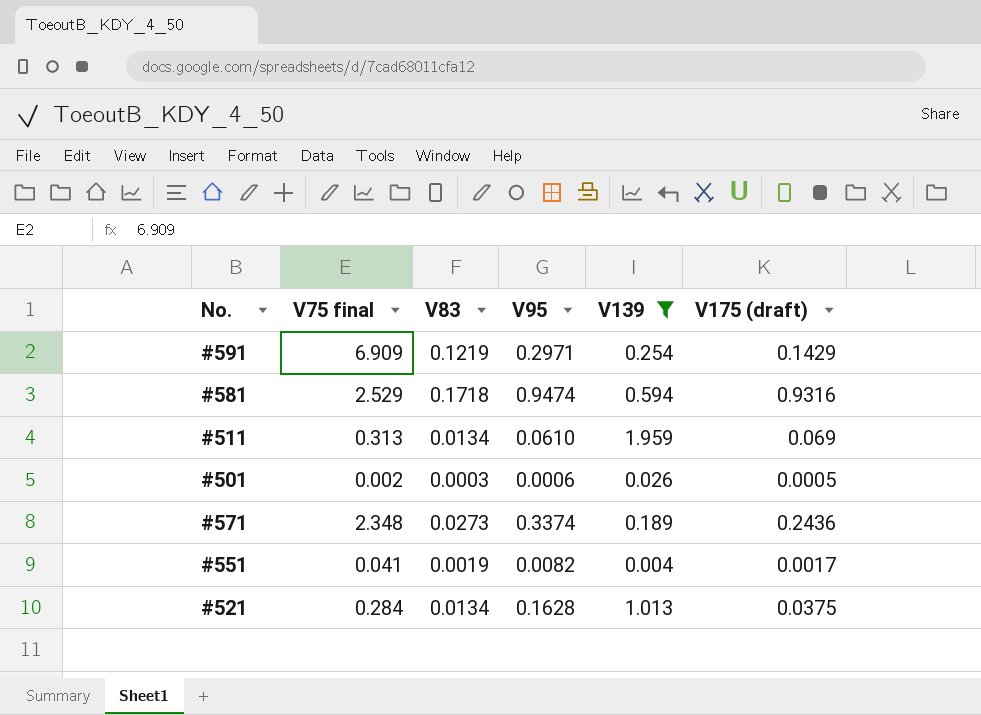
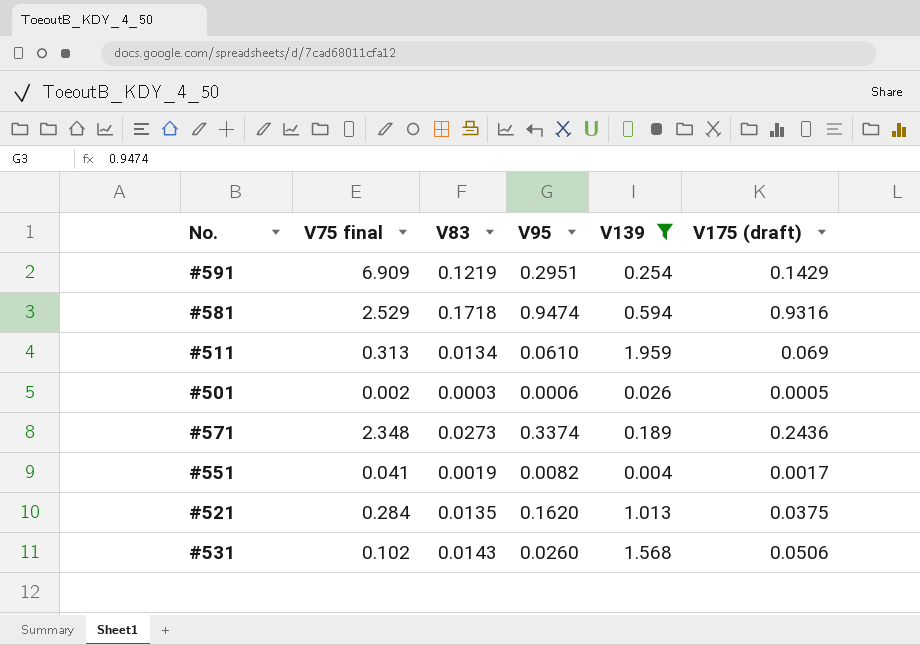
#591 | V95: 0.2971 -> 0.2951
#521 | V83: 0.0134 -> 0.0135
#521 | V95: 0.1628 -> 0.1620
row #531: none -> 0.102 | 0.0143 | 0.0260 | 1.568 | 0.0506

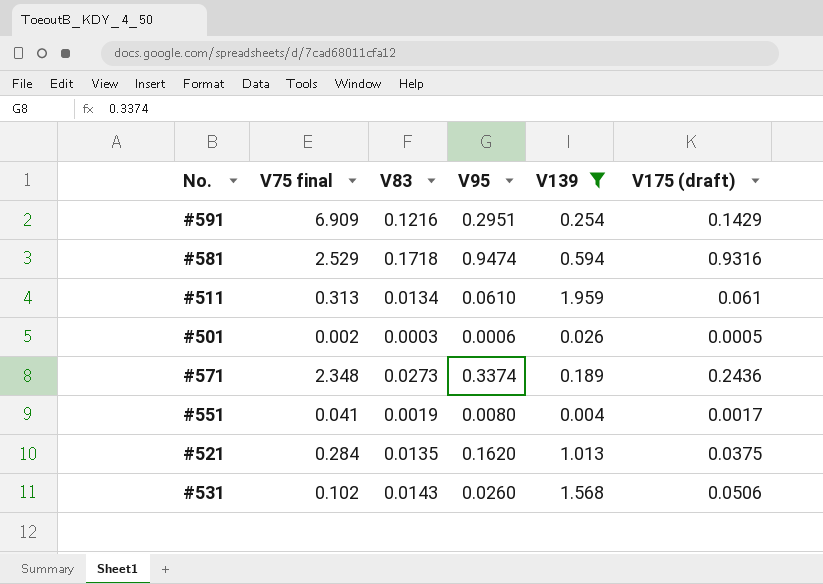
#591 | V83: 0.1219 -> 0.1216
#511 | V175 (draft): 0.069 -> 0.061
#551 | V95: 0.0082 -> 0.0080

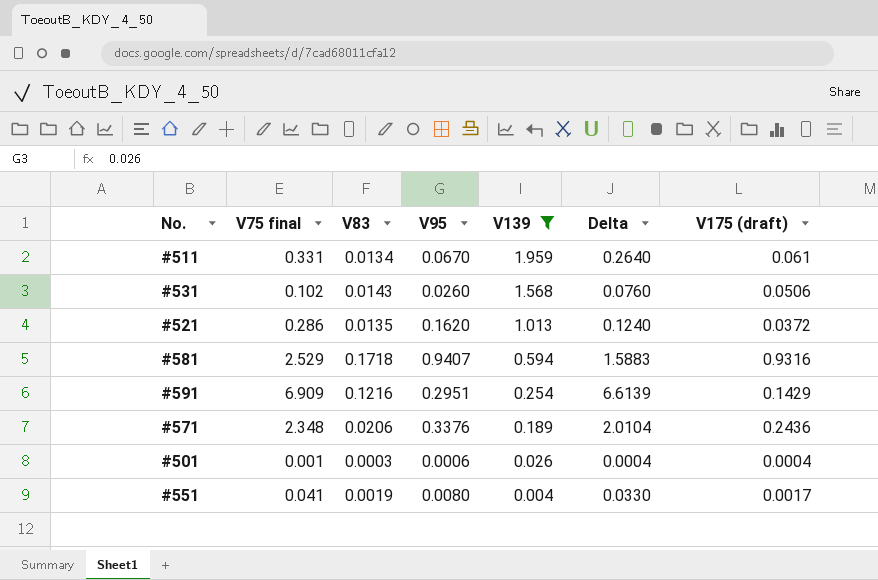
row order: none -> V139 descending
column Delta | formula: none -> [V75 final] - [V95]
#511 | V75 final: 0.313 -> 0.331
#511 | V95: 0.0610 -> 0.0670
#521 | V75 final: 0.284 -> 0.286
#521 | V175 (draft): 0.0375 -> 0.0372
#581 | V95: 0.9474 -> 0.9407
#571 | V83: 0.0273 -> 0.0206
#571 | V95: 0.3374 -> 0.3376
#501 | V75 final: 0.002 -> 0.001
#501 | V175 (draft): 0.0005 -> 0.0004

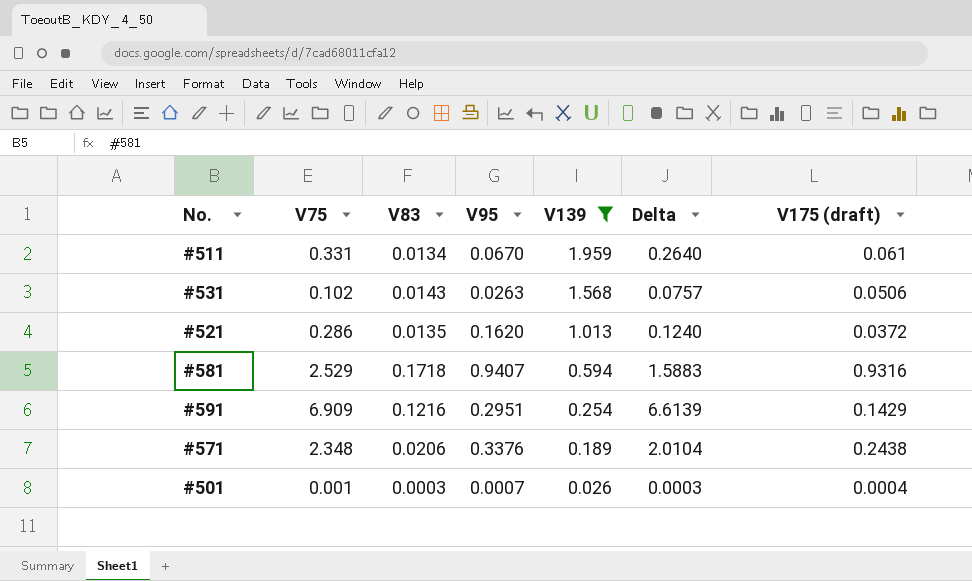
column name: V75 final -> V75
row #551: 0.041 | 0.0019 | 0.0080 | 0.004 | 0.0330 | 0.0017 -> none
#531 | V95: 0.0260 -> 0.0263
#531 | Delta: 0.0760 -> 0.0757
#571 | V175 (draft): 0.2436 -> 0.2438
#501 | V95: 0.0006 -> 0.0007
#501 | Delta: 0.0004 -> 0.0003

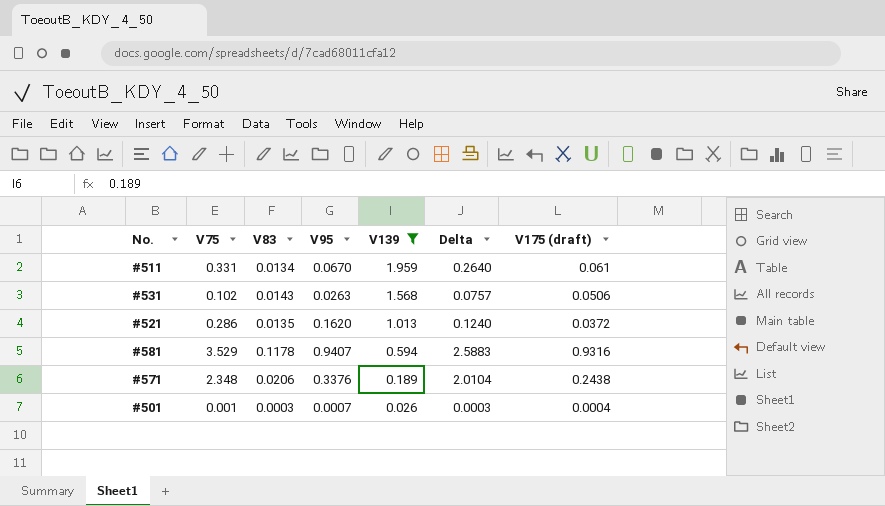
row #591: 6.909 | 0.1216 | 0.2951 | 0.254 | 6.6139 | 0.1429 -> none
#581 | V75: 2.529 -> 3.529
#581 | V83: 0.1718 -> 0.1178
#581 | Delta: 1.5883 -> 2.5883

